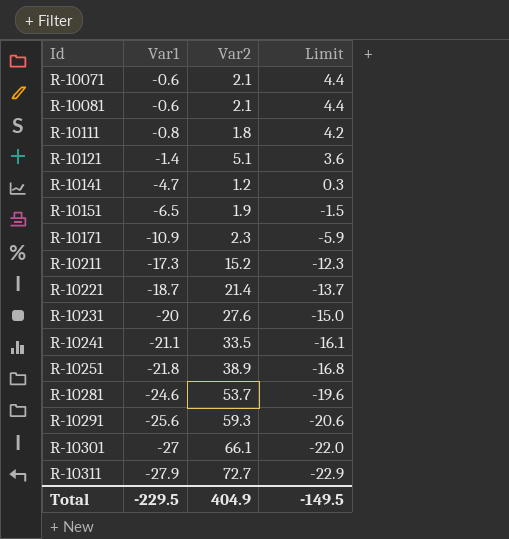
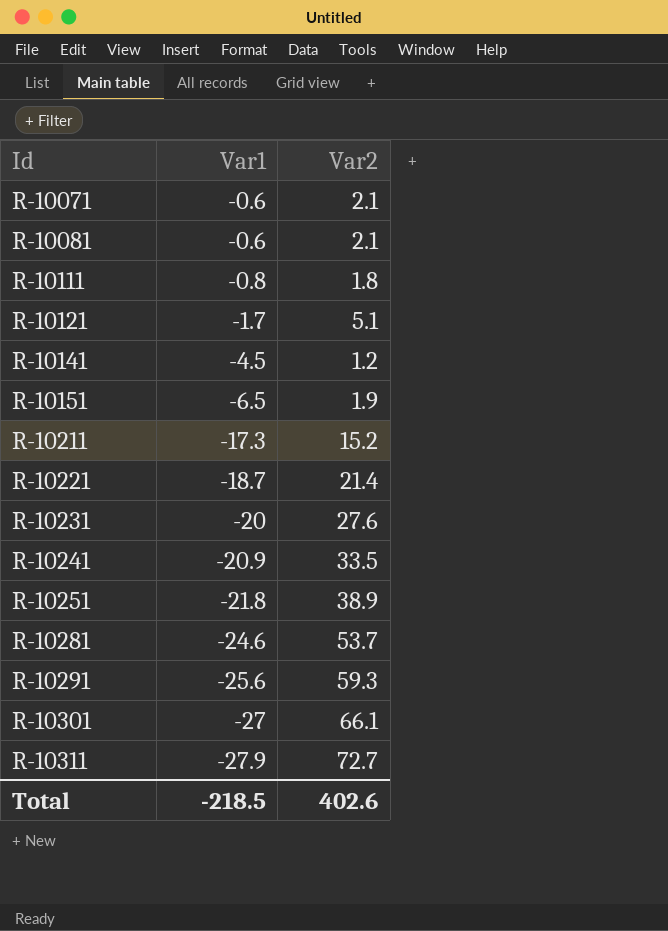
column Limit | formula: [Var1] + 5 -> none
row R-10171: -10.9 | 2.3 | -5.9 -> none
R-10121 | Var1: -1.4 -> -1.7
R-10141 | Var1: -4.7 -> -4.5
R-10241 | Var1: -21.1 -> -20.9
Total | Var1: -229.5 -> -218.5
Total | Var2: 404.9 -> 402.6

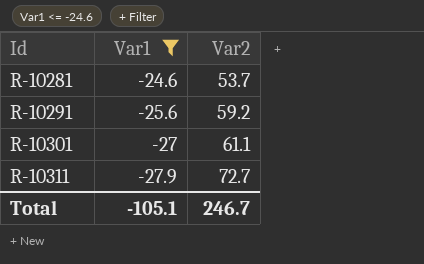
filter: none -> Var1 <= -24.6
R-10291 | Var2: 59.3 -> 59.2
R-10301 | Var2: 66.1 -> 61.1
Total | Var1: -218.5 -> -105.1
Total | Var2: 402.6 -> 246.7

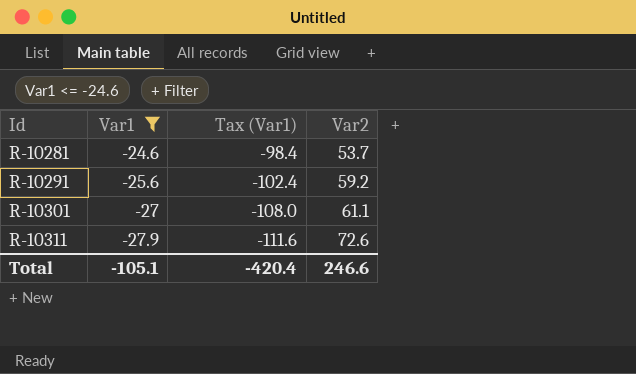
column Tax (Var1) | formula: none -> [Var1] * 4
R-10311 | Var2: 72.7 -> 72.6
Total | Var2: 246.7 -> 246.6

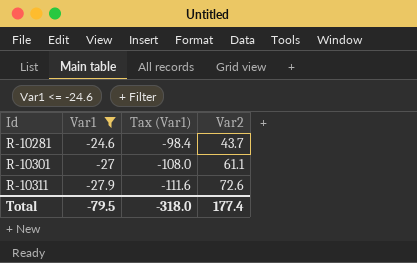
row R-10291: -25.6 | -102.4 | 59.2 -> none
R-10281 | Var2: 53.7 -> 43.7
Total | Var1: -105.1 -> -79.5
Total | Tax (Var1): -420.4 -> -318.0
Total | Var2: 246.6 -> 177.4

